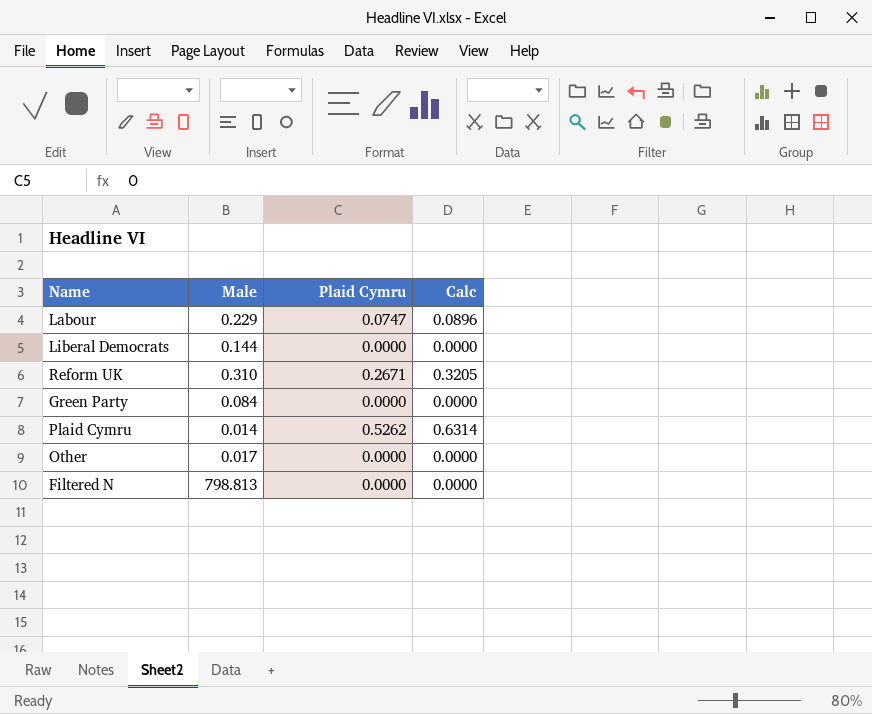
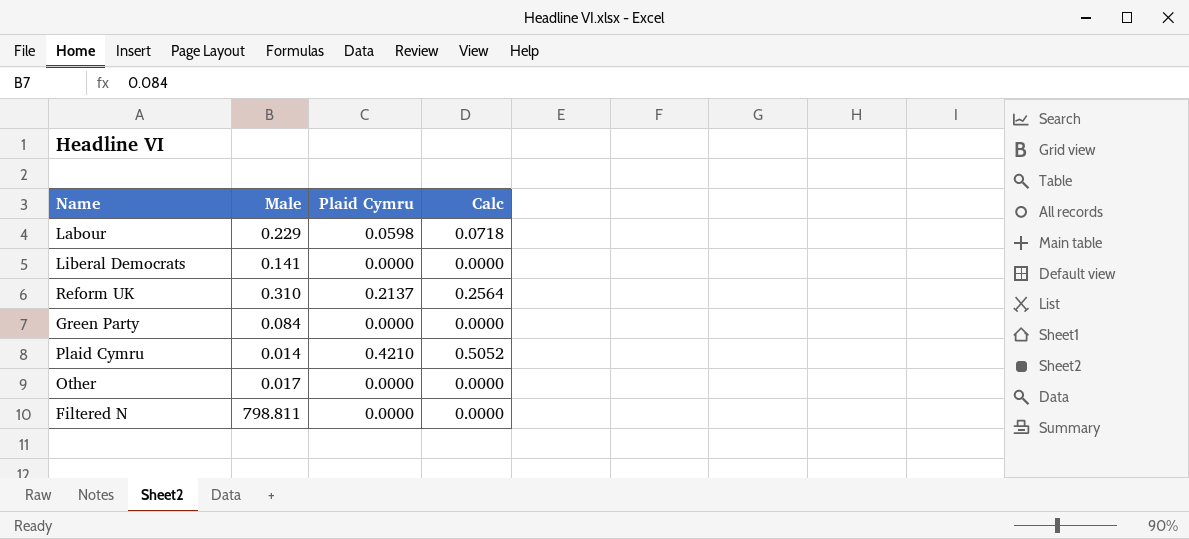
Labour | Plaid Cymru: 0.0747 -> 0.0598
Labour | Calc: 0.0896 -> 0.0718
Liberal Democrats | Male: 0.144 -> 0.141
Reform UK | Plaid Cymru: 0.2671 -> 0.2137
Reform UK | Calc: 0.3205 -> 0.2564
Plaid Cymru | Plaid Cymru: 0.5262 -> 0.4210
Plaid Cymru | Calc: 0.6314 -> 0.5052
Filtered N | Male: 798.813 -> 798.811

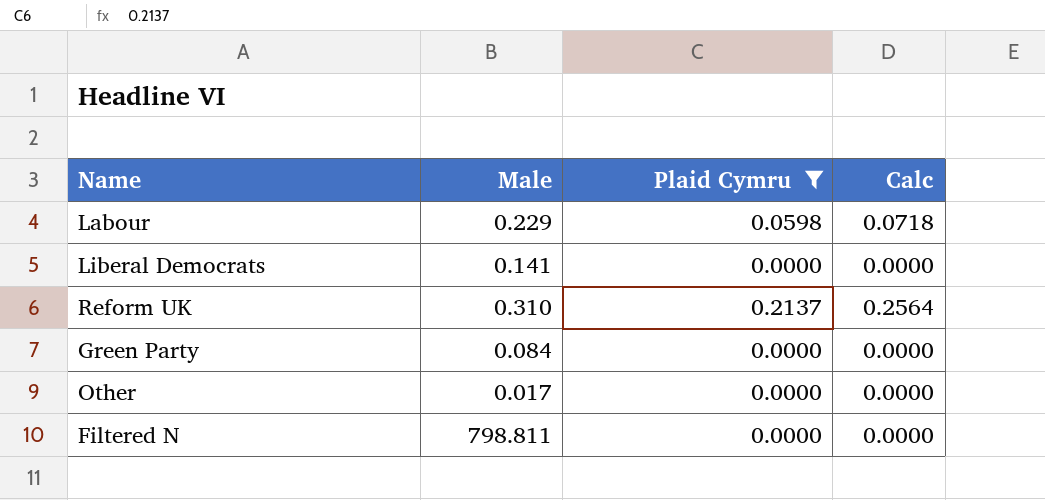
filter: none -> Plaid Cymru != 0.4210

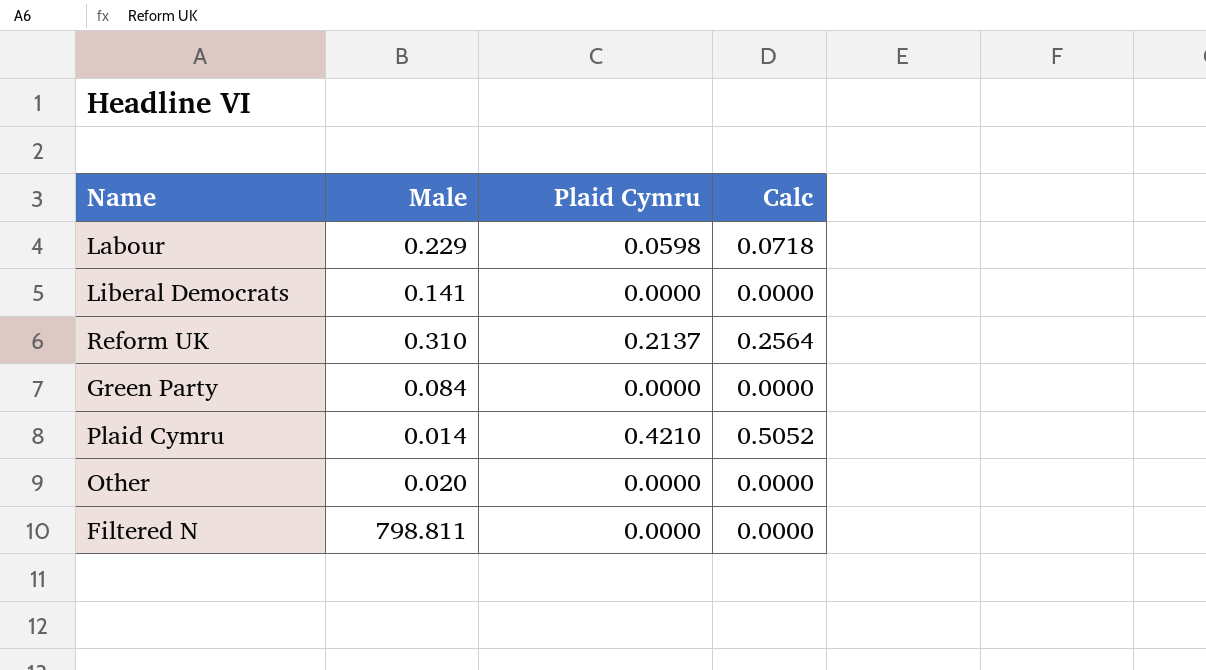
filter: Plaid Cymru != 0.4210 -> none
Other | Male: 0.017 -> 0.020

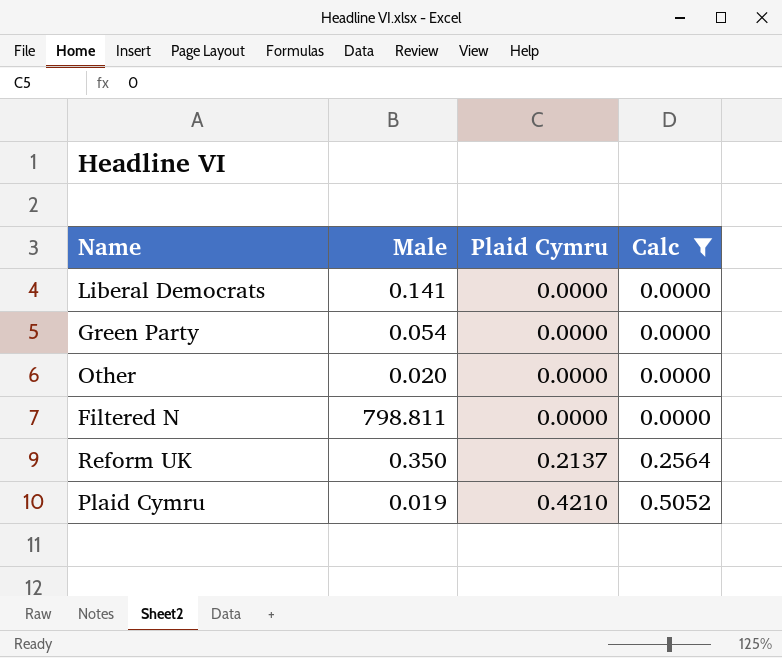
filter: none -> Calc != 0.0718
row order: none -> Plaid Cymru ascending
Green Party | Male: 0.084 -> 0.054
Reform UK | Male: 0.310 -> 0.350
Plaid Cymru | Male: 0.014 -> 0.019

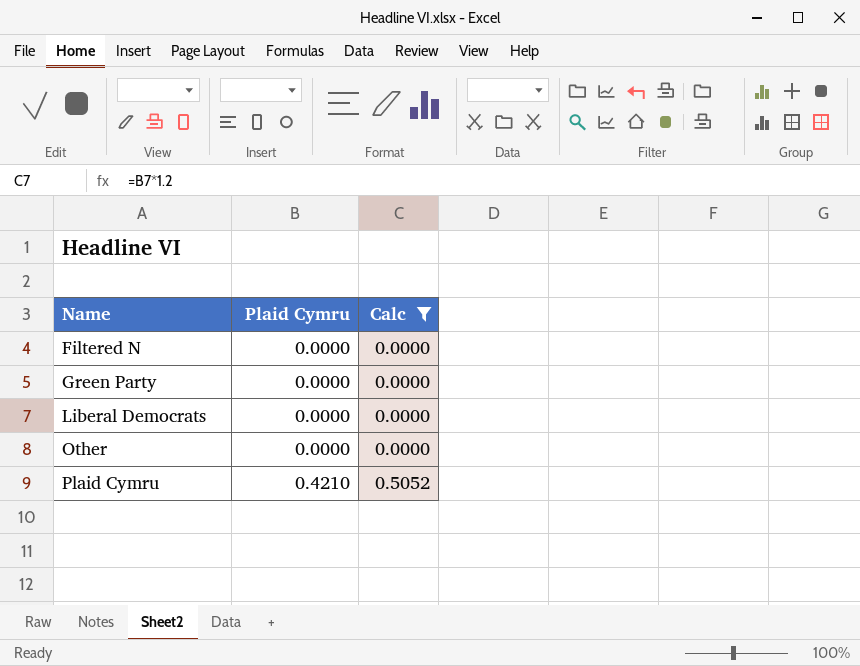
row order: Plaid Cymru ascending -> Name ascending
column Male | position: 2 -> none
row Reform UK: 0.350 | 0.2137 | 0.2564 -> none

